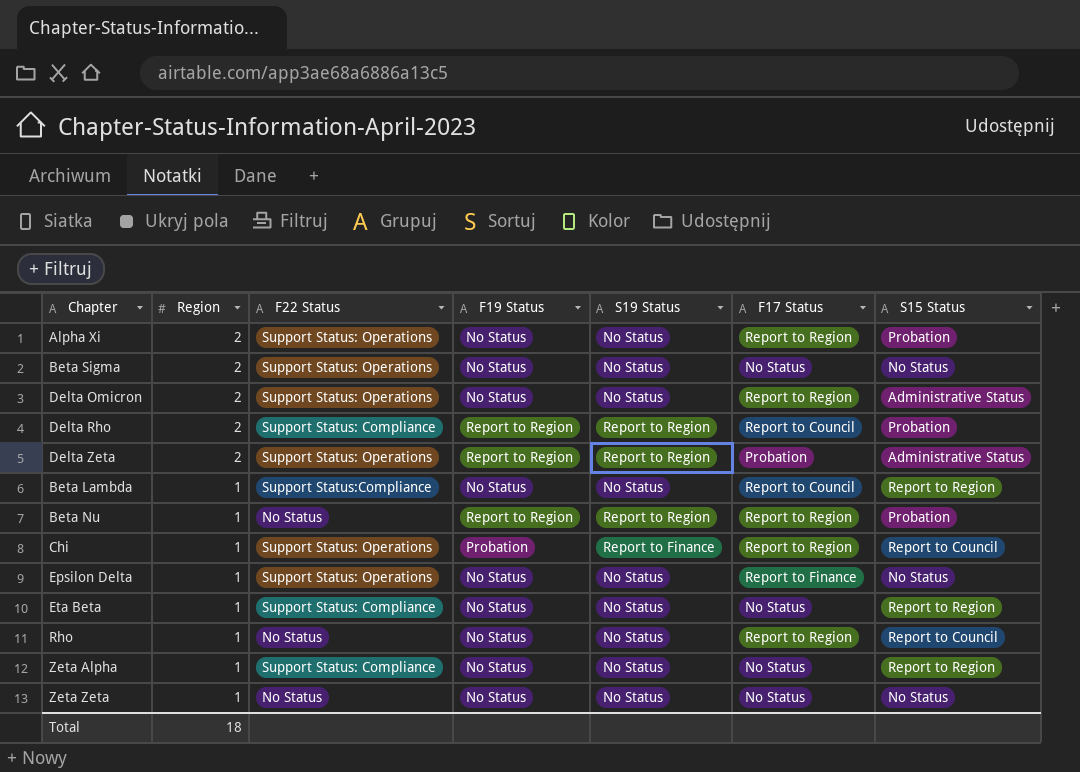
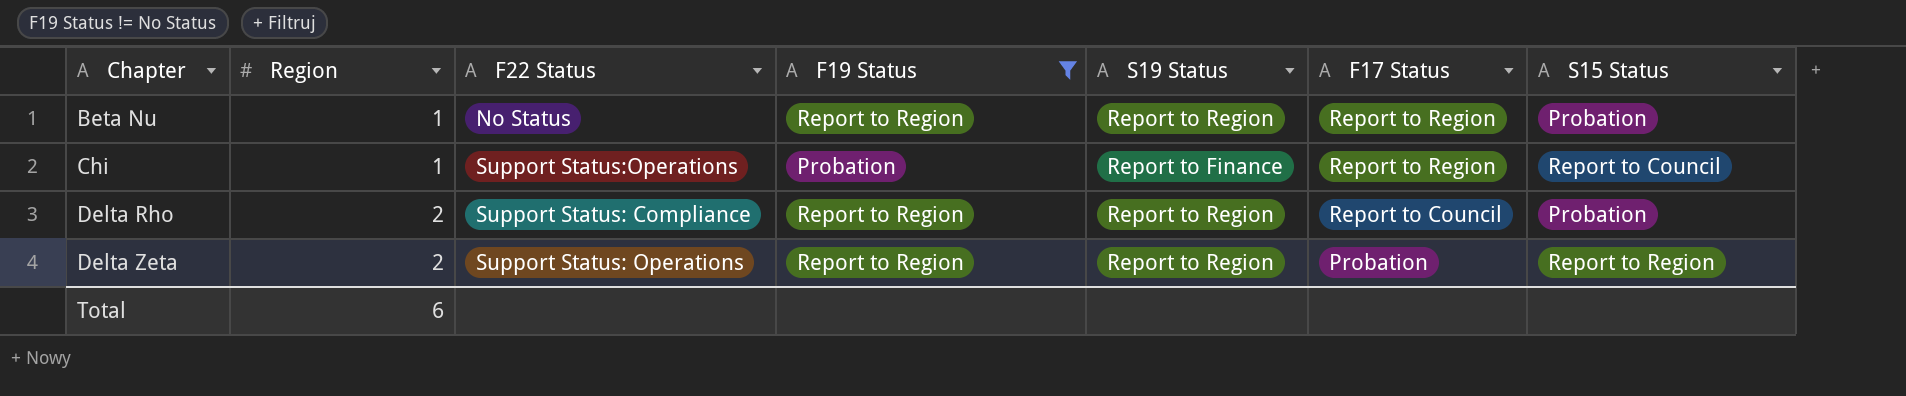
filter: none -> F19 Status != No Status
row order: Region descending -> Chapter ascending
Chi | F22 Status: Support Status: Operations -> Support Status:Operations
Delta Zeta | S15 Status: Administrative Status -> Report to Region
Total | Region: 18 -> 6

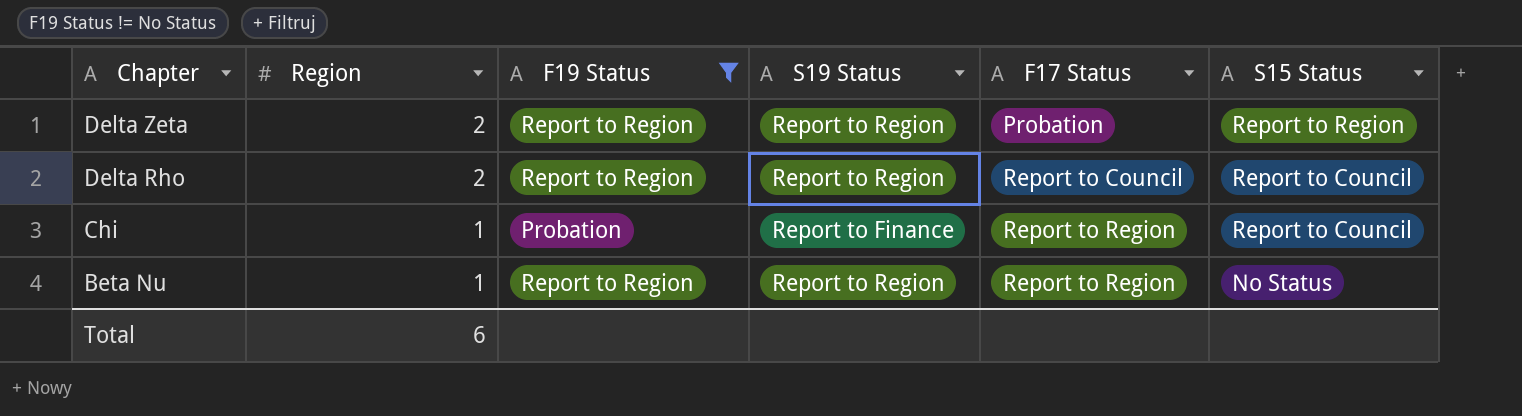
row order: Chapter ascending -> Chapter descending
column F22 Status | position: 3 -> none
Delta Rho | S15 Status: Probation -> Report to Council
Beta Nu | S15 Status: Probation -> No Status

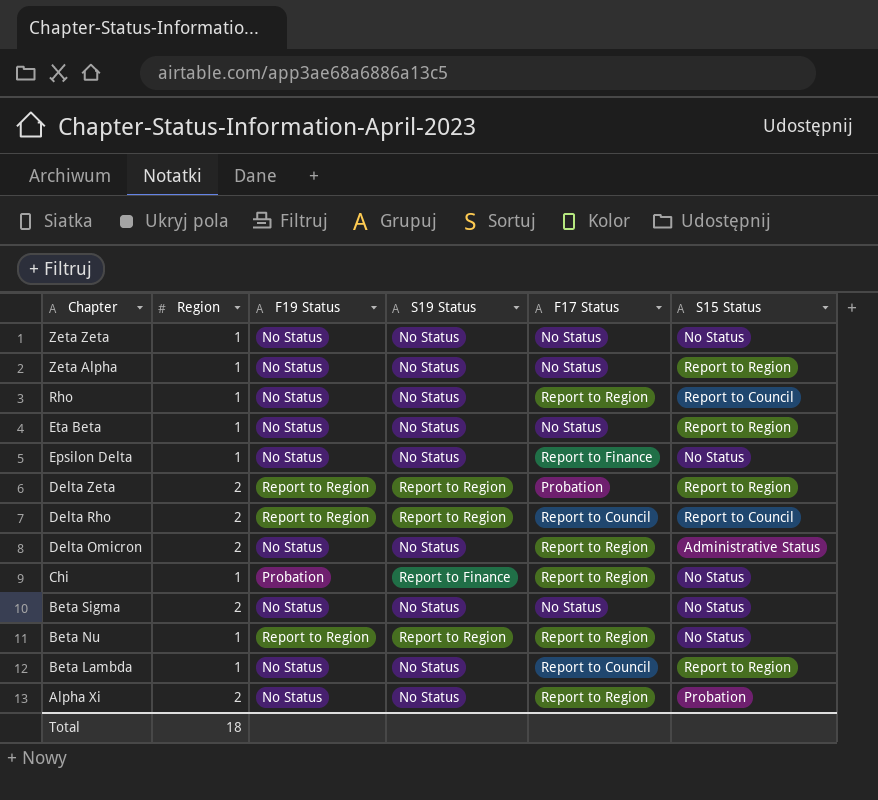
filter: F19 Status != No Status -> none
Chi | S15 Status: Report to Council -> No Status
Total | Region: 6 -> 18

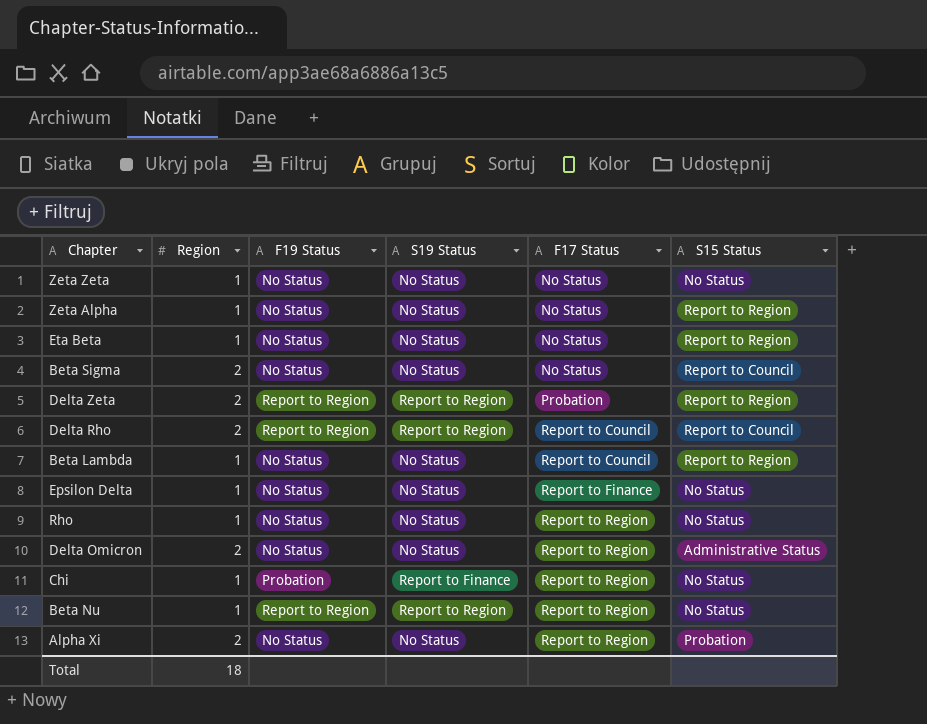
row order: Chapter descending -> F17 Status ascending
Beta Sigma | S15 Status: No Status -> Report to Council
Rho | S15 Status: Report to Council -> No Status

